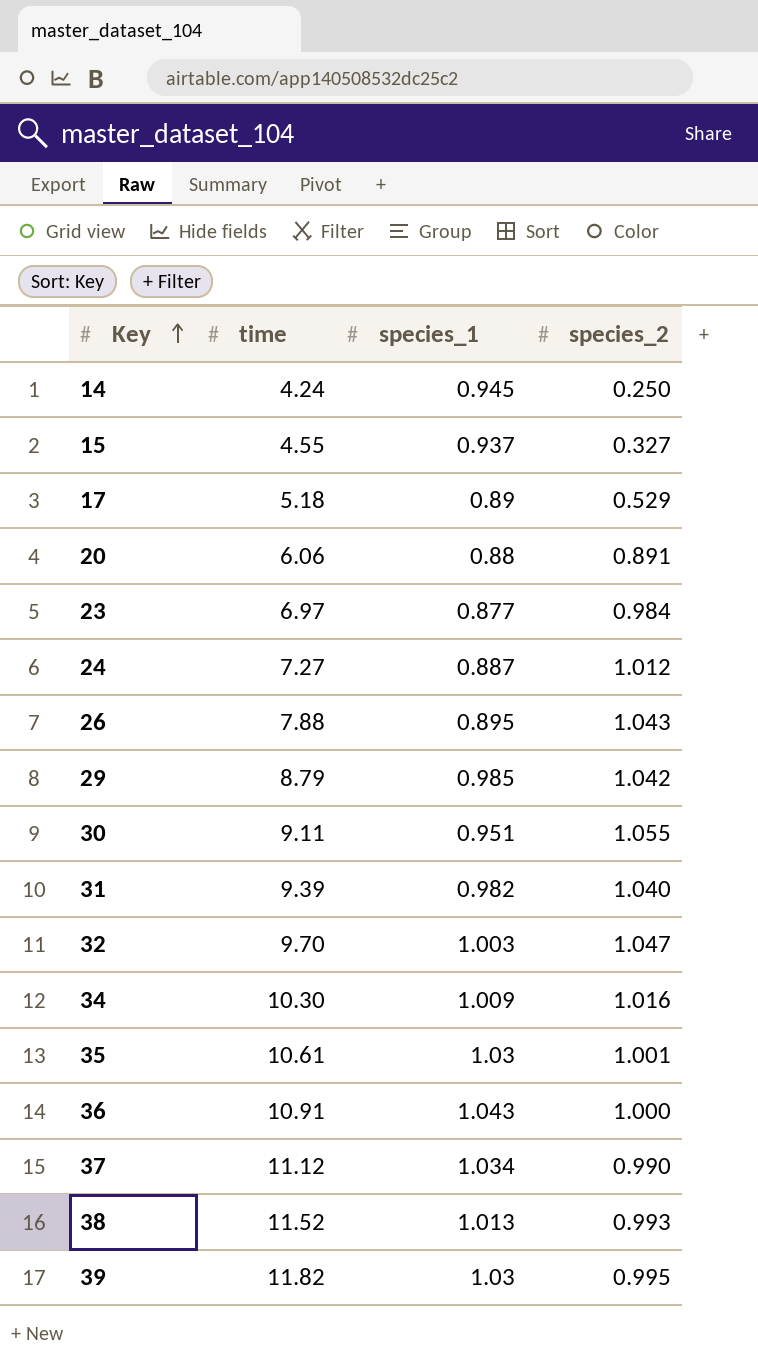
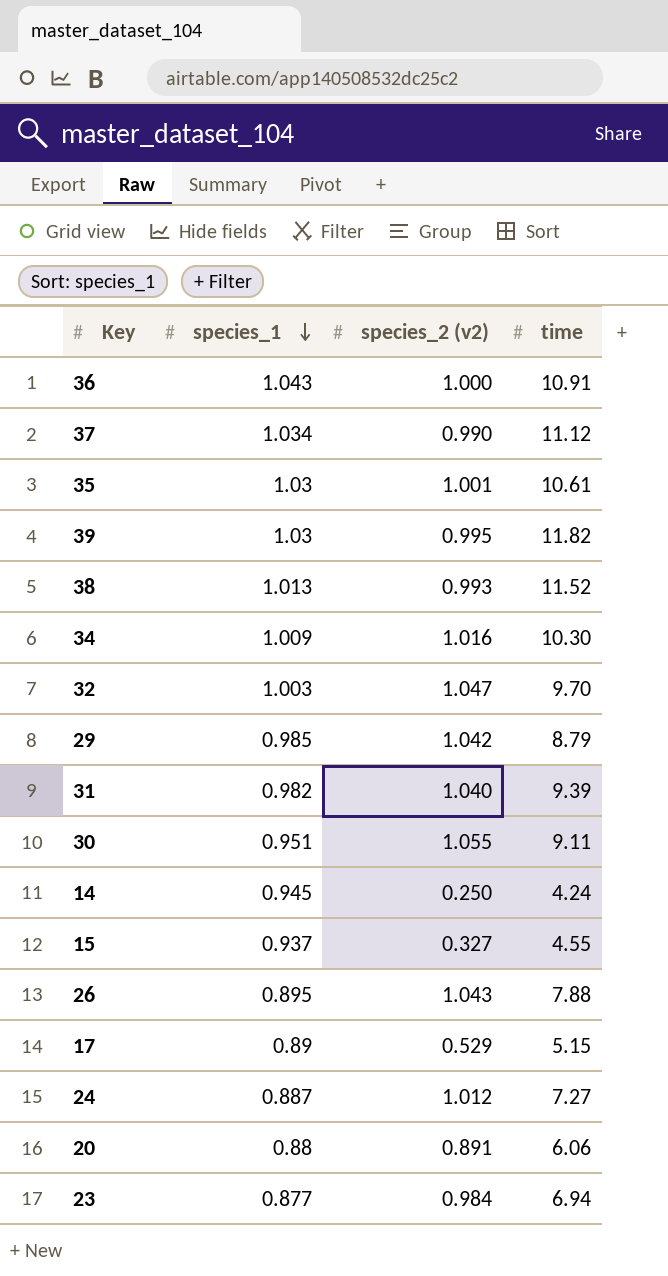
row order: Key ascending -> species_1 descending
column name: species_2 -> species_2 (v2)
column time | position: 2 -> 4
17 | time: 5.18 -> 5.15
23 | time: 6.97 -> 6.94

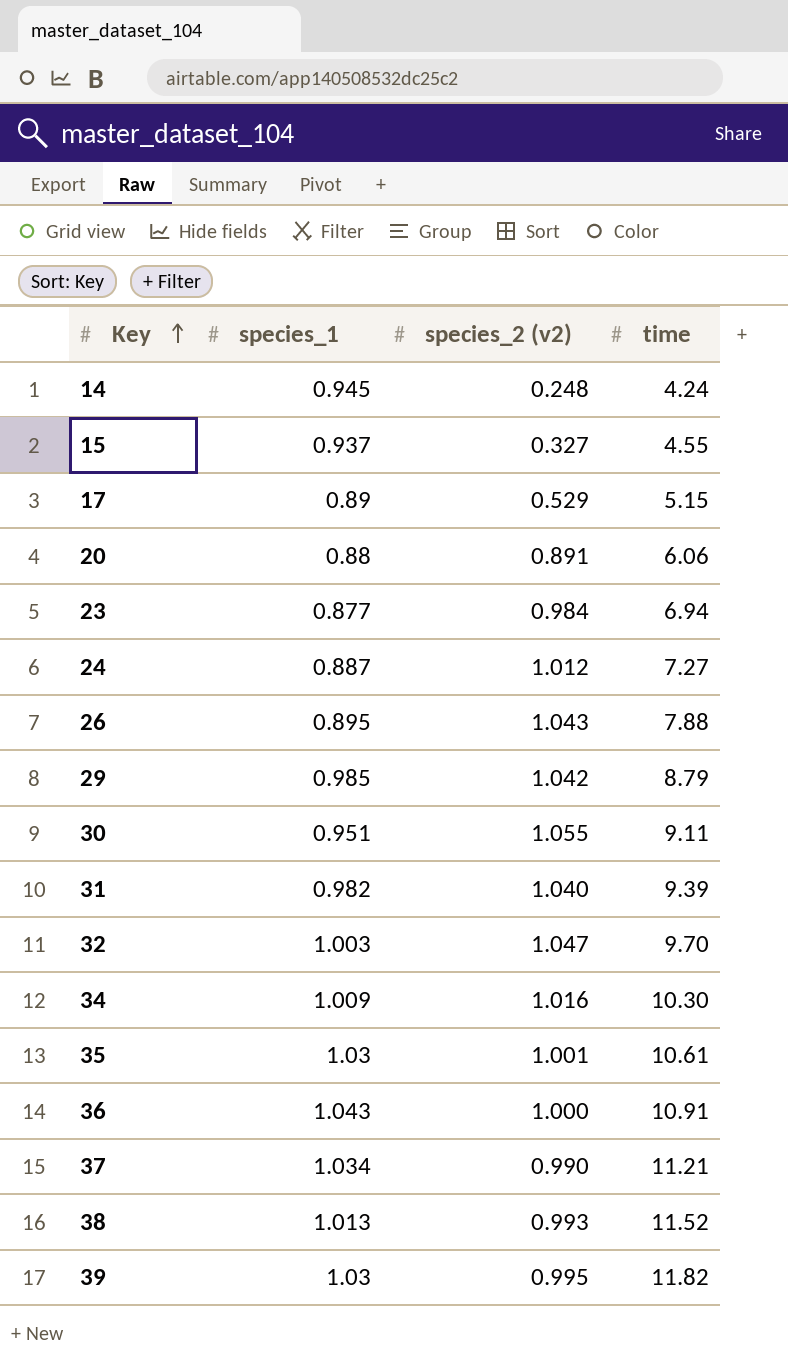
row order: species_1 descending -> Key ascending
14 | species_2 (v2): 0.250 -> 0.248
37 | time: 11.12 -> 11.21

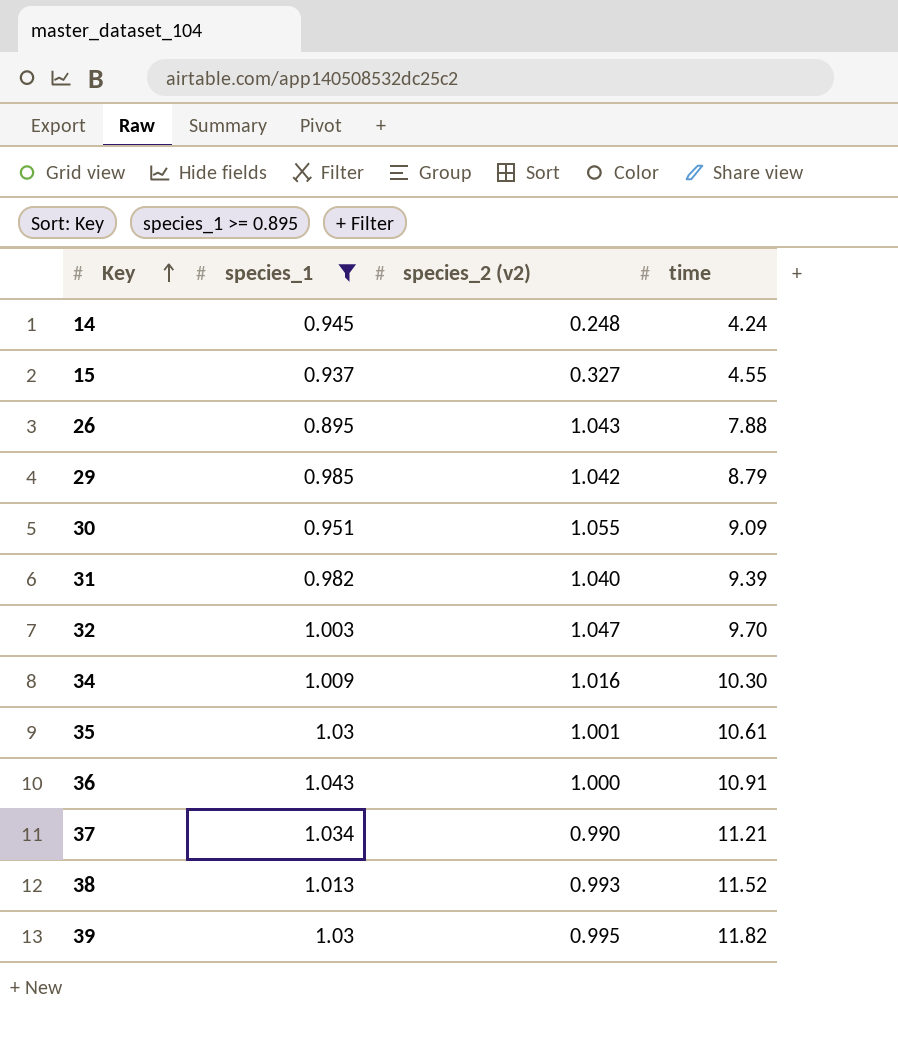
filter: none -> species_1 >= 0.895
30 | time: 9.11 -> 9.09

